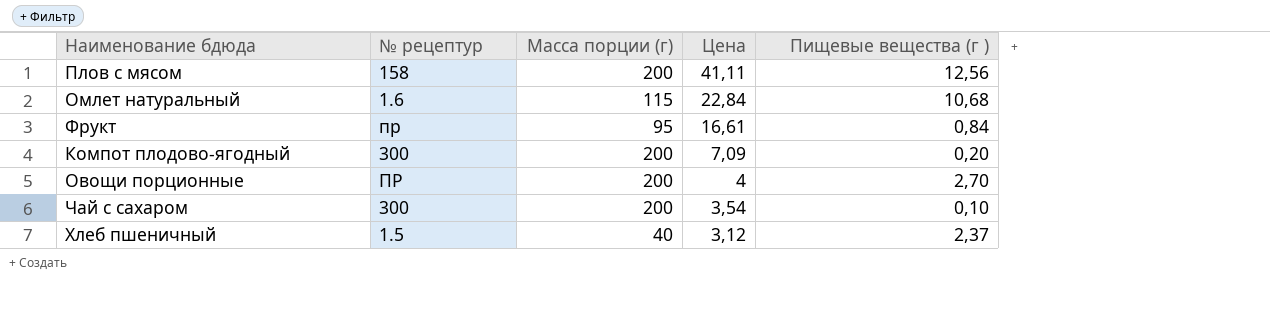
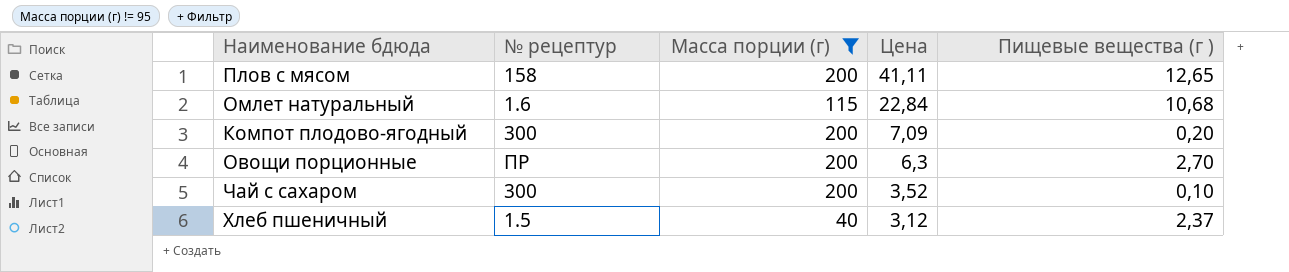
filter: none -> Масса порции (г) != 95
Плов с мясом | Пищевые вещества (г ): 12,56 -> 12,65
Овощи порционные | Цена: 4 -> 6,3
Чай с сахаром | Цена: 3,54 -> 3,52

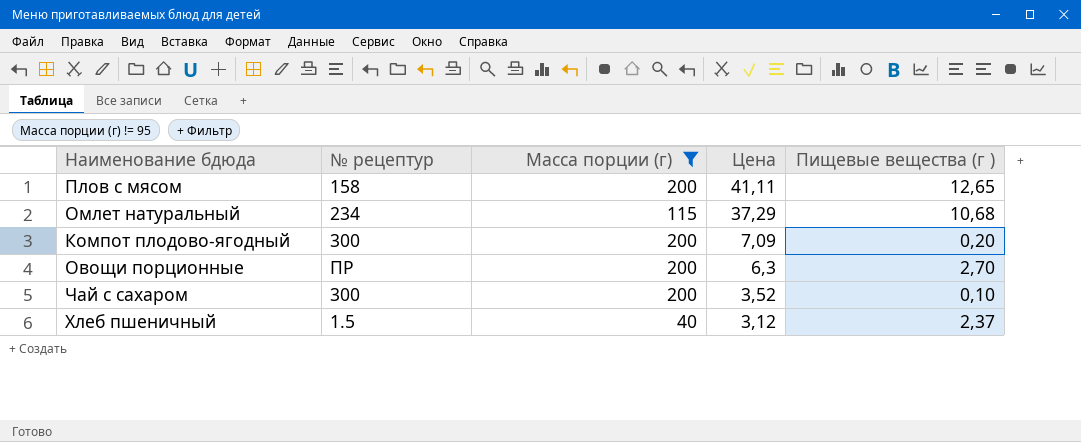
Омлет натуральный | № рецептур: 1.6 -> 234
Омлет натуральный | Цена: 22,84 -> 37,29

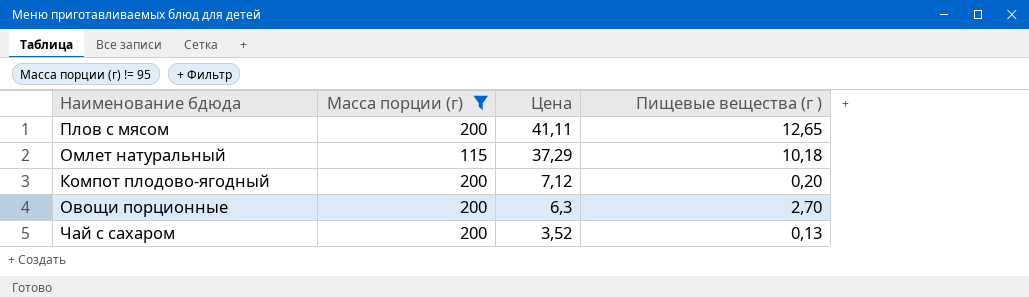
column № рецептур | position: 2 -> none
row Хлеб пшеничный: 1.5 | 40 | 3,12 | 2,37 -> none
Омлет натуральный | Пищевые вещества (г ): 10,68 -> 10,18
Компот плодово-ягодный | Цена: 7,09 -> 7,12
Чай с сахаром | Пищевые вещества (г ): 0,10 -> 0,13

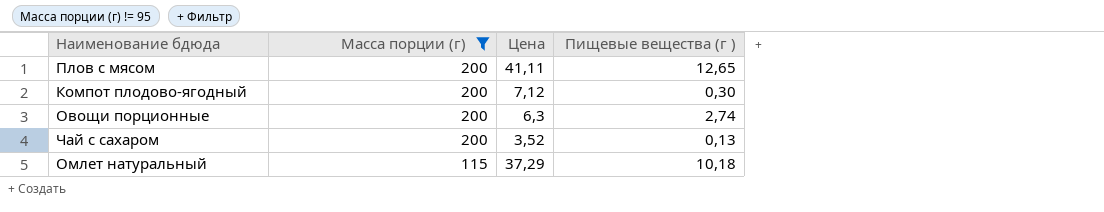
row order: Цена descending -> Масса порции (г) descending
Компот плодово-ягодный | Пищевые вещества (г ): 0,20 -> 0,30
Овощи порционные | Пищевые вещества (г ): 2,70 -> 2,74

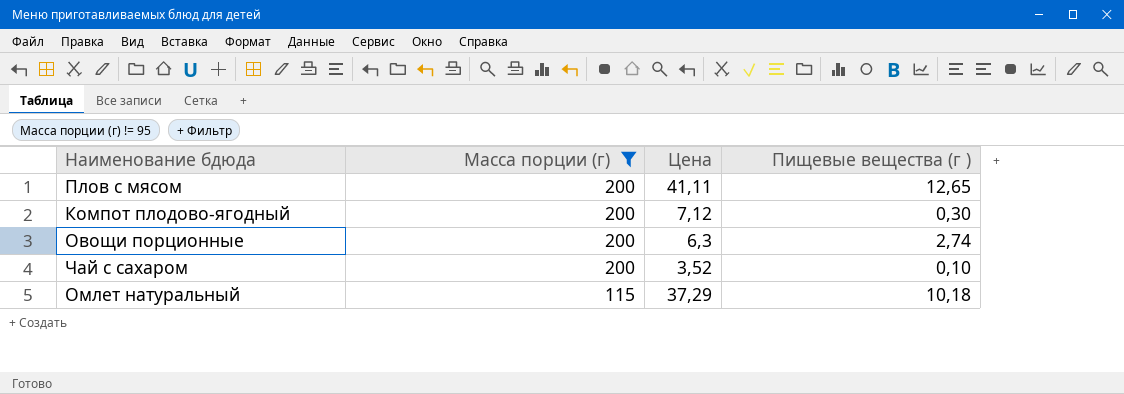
Чай с сахаром | Пищевые вещества (г ): 0,13 -> 0,10

